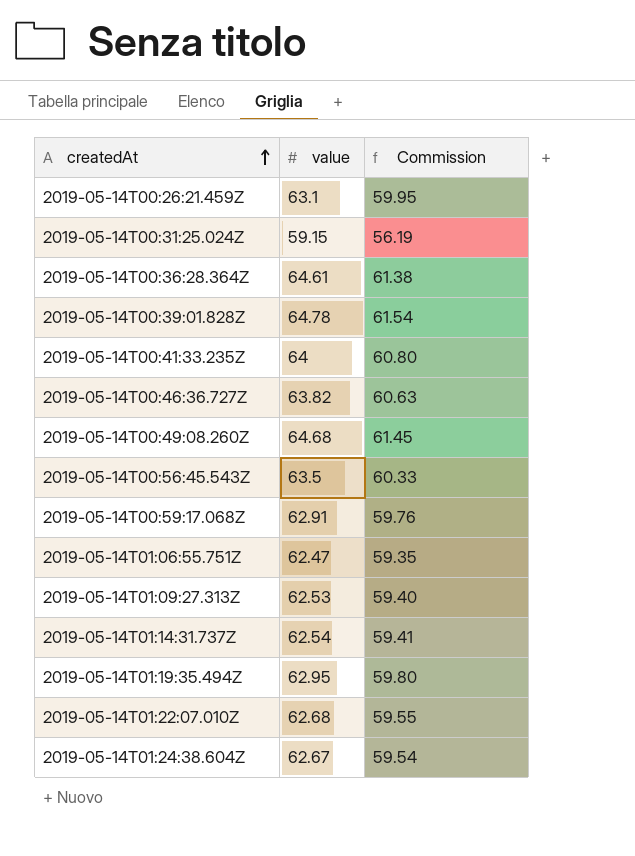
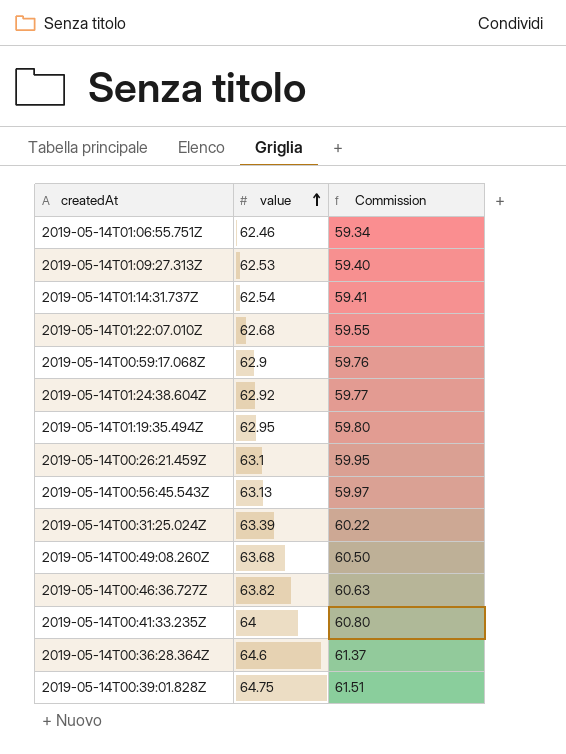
row order: createdAt ascending -> value ascending
2019-05-14T01:06:55.751Z | value: 62.47 -> 62.46
2019-05-14T01:06:55.751Z | Commission: 59.35 -> 59.34
2019-05-14T00:59:17.068Z | value: 62.91 -> 62.9
2019-05-14T01:24:38.604Z | value: 62.67 -> 62.92
2019-05-14T01:24:38.604Z | Commission: 59.54 -> 59.77
2019-05-14T00:56:45.543Z | value: 63.5 -> 63.13
2019-05-14T00:56:45.543Z | Commission: 60.33 -> 59.97
2019-05-14T00:31:25.024Z | value: 59.15 -> 63.39
2019-05-14T00:31:25.024Z | Commission: 56.19 -> 60.22
2019-05-14T00:49:08.260Z | value: 64.68 -> 63.68
2019-05-14T00:49:08.260Z | Commission: 61.45 -> 60.50
2019-05-14T00:36:28.364Z | value: 64.61 -> 64.6
2019-05-14T00:36:28.364Z | Commission: 61.38 -> 61.37
2019-05-14T00:39:01.828Z | value: 64.78 -> 64.75
2019-05-14T00:39:01.828Z | Commission: 61.54 -> 61.51

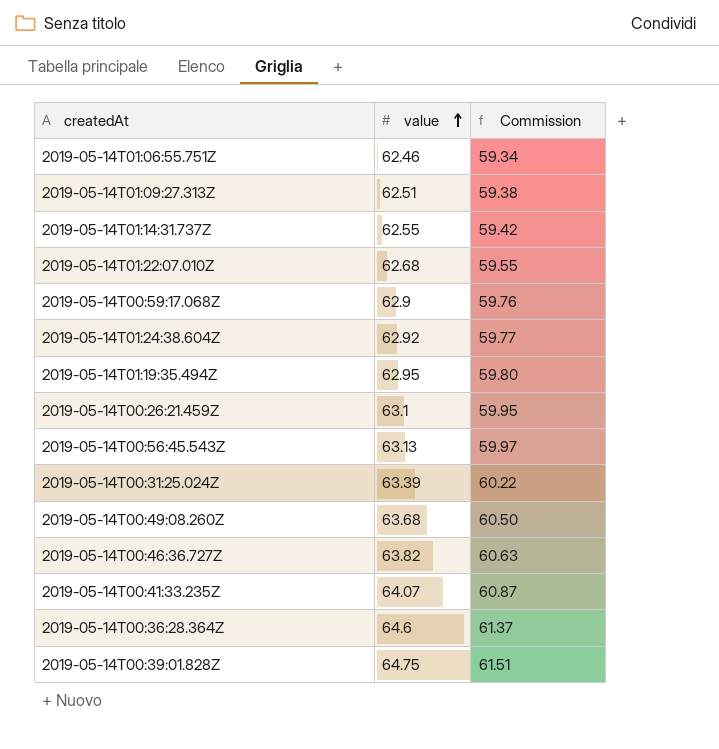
2019-05-14T01:09:27.313Z | value: 62.53 -> 62.51
2019-05-14T01:09:27.313Z | Commission: 59.40 -> 59.38
2019-05-14T01:14:31.737Z | value: 62.54 -> 62.55
2019-05-14T01:14:31.737Z | Commission: 59.41 -> 59.42
2019-05-14T00:41:33.235Z | value: 64 -> 64.07
2019-05-14T00:41:33.235Z | Commission: 60.80 -> 60.87

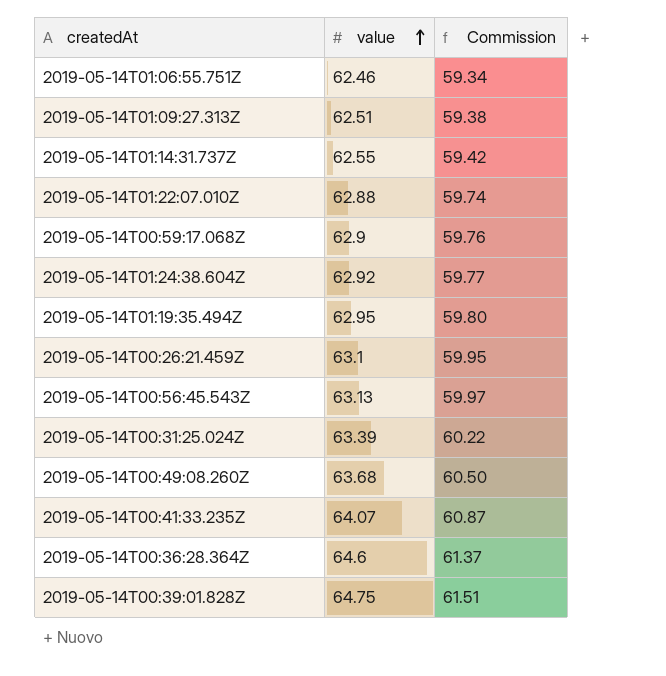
row 2019-05-14T00:46:36.727Z: 63.82 | 60.63 -> none
2019-05-14T01:22:07.010Z | value: 62.68 -> 62.88
2019-05-14T01:22:07.010Z | Commission: 59.55 -> 59.74

